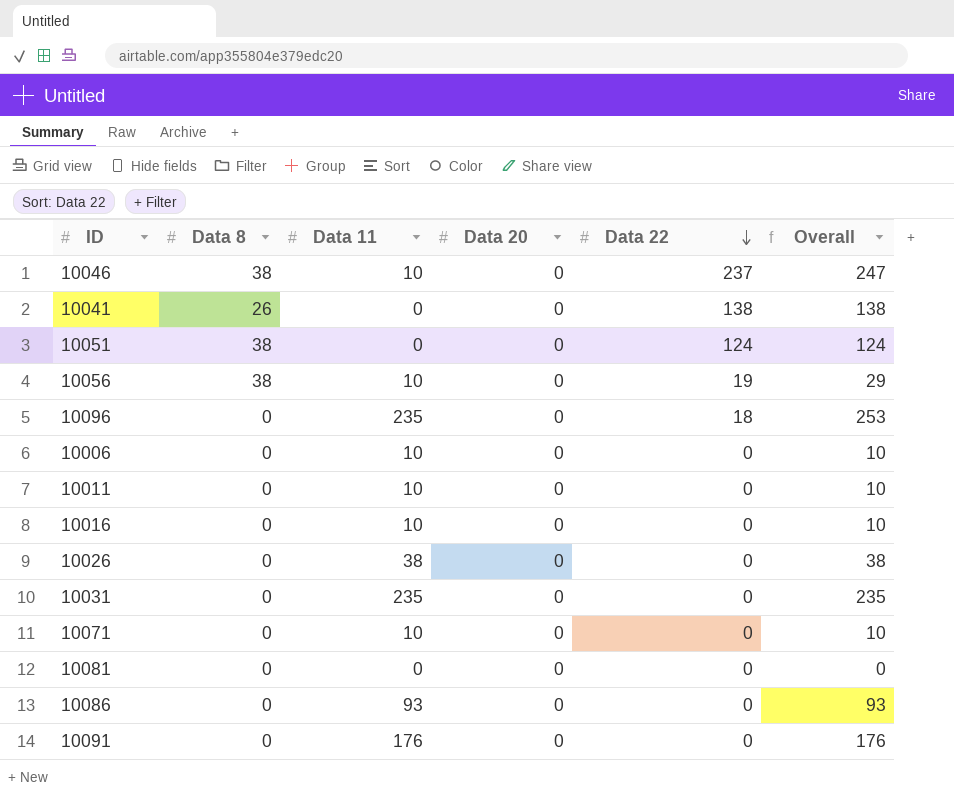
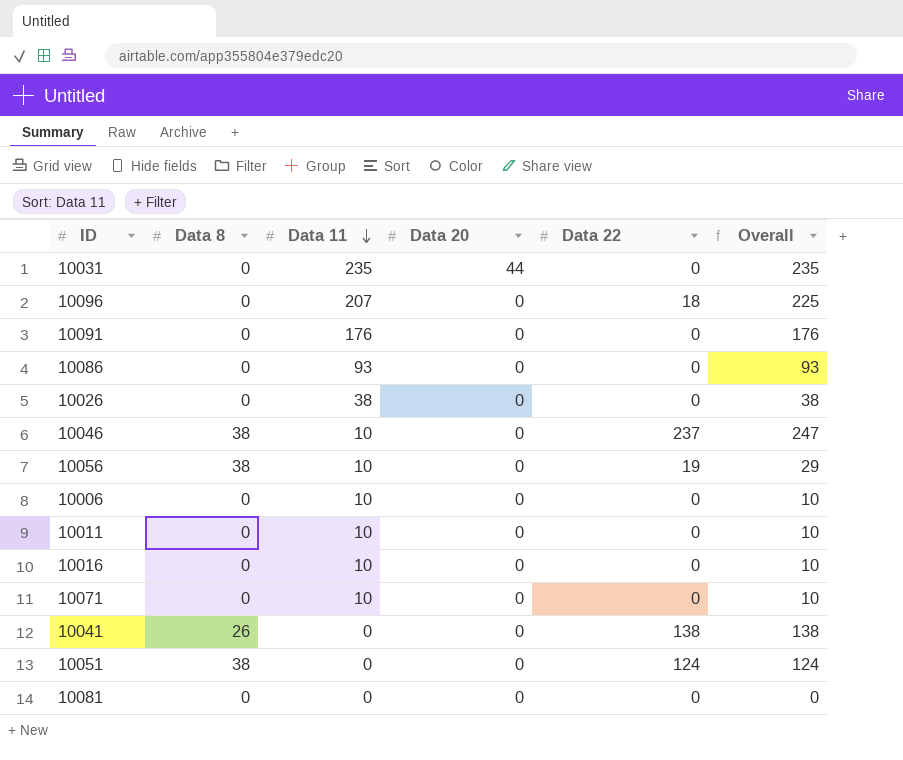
row order: Data 22 descending -> Data 11 descending
10031 | Data 20: 0 -> 44
10096 | Data 11: 235 -> 207
10096 | Overall: 253 -> 225

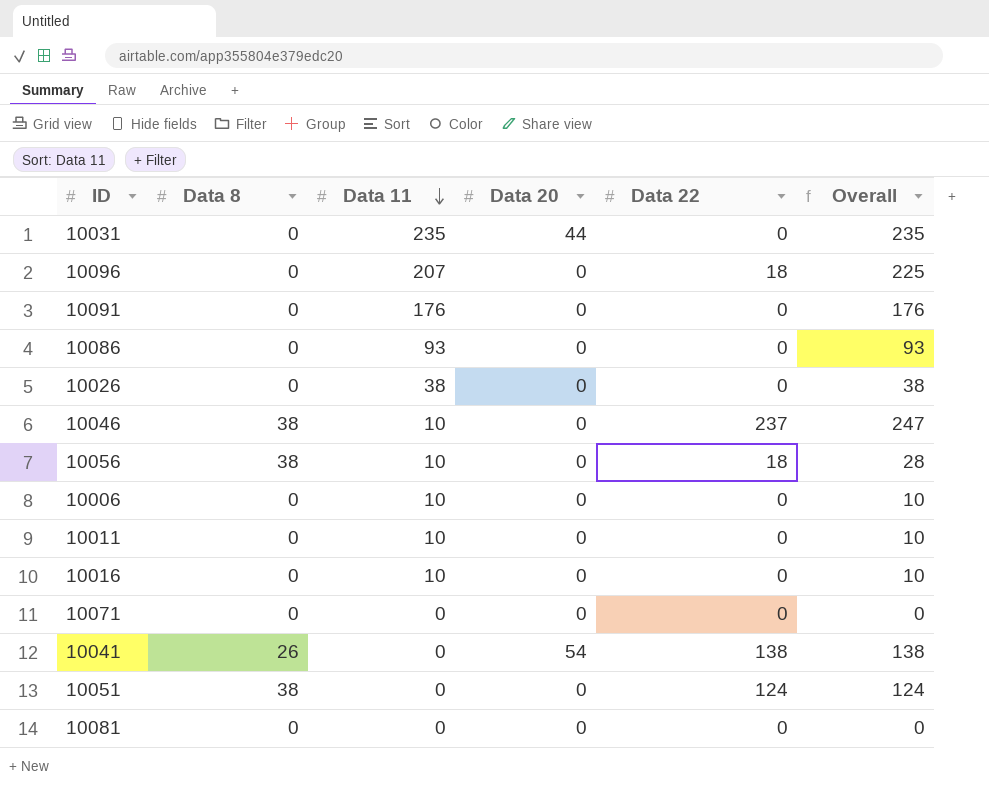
10056 | Data 22: 19 -> 18
10056 | Overall: 29 -> 28
10071 | Data 11: 10 -> 0
10071 | Overall: 10 -> 0
10041 | Data 20: 0 -> 54

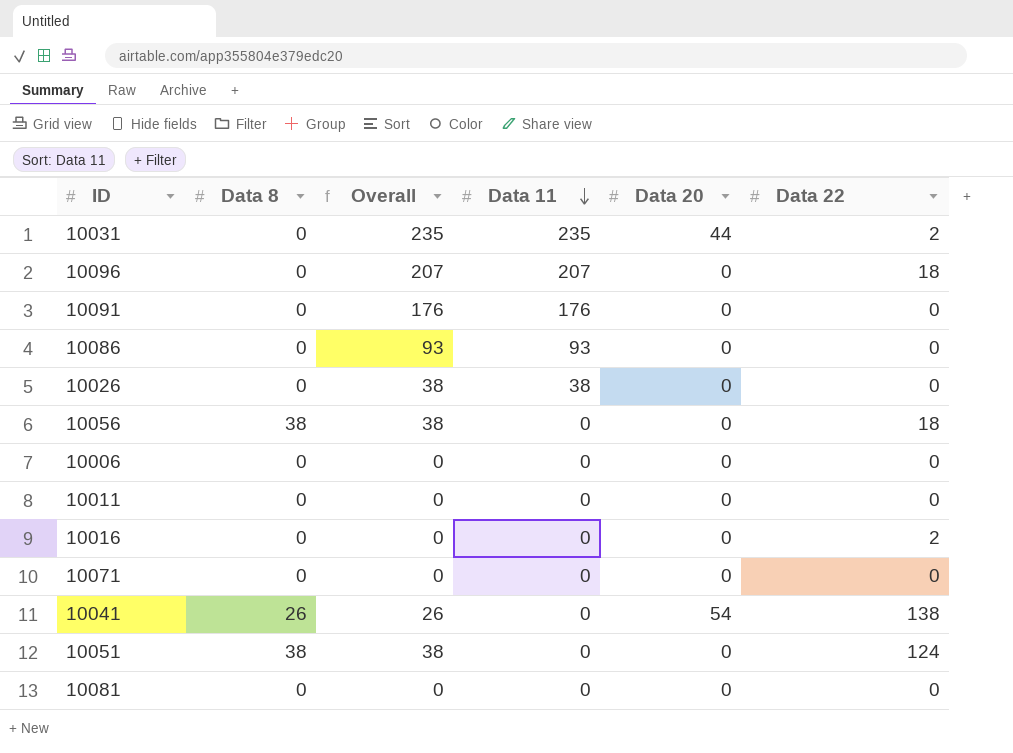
column Overall | formula: [Data 11] + [Data 22] -> [Data 8] + [Data 11]
column Overall | position: 6 -> 3
row 10046: 38 | 10 | 0 | 237 | 247 -> none
10031 | Data 22: 0 -> 2
10056 | Data 11: 10 -> 0
10006 | Data 11: 10 -> 0
10011 | Data 11: 10 -> 0
10016 | Data 11: 10 -> 0
10016 | Data 22: 0 -> 2

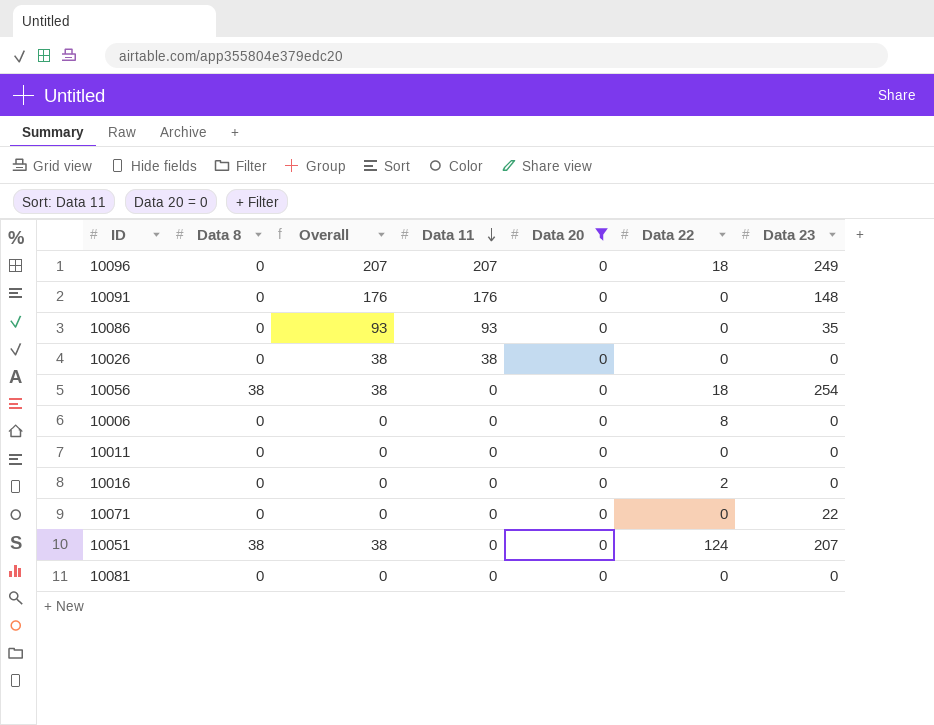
filter: none -> Data 20 = 0
column Data 23 | position: none -> 7
10006 | Data 22: 0 -> 8

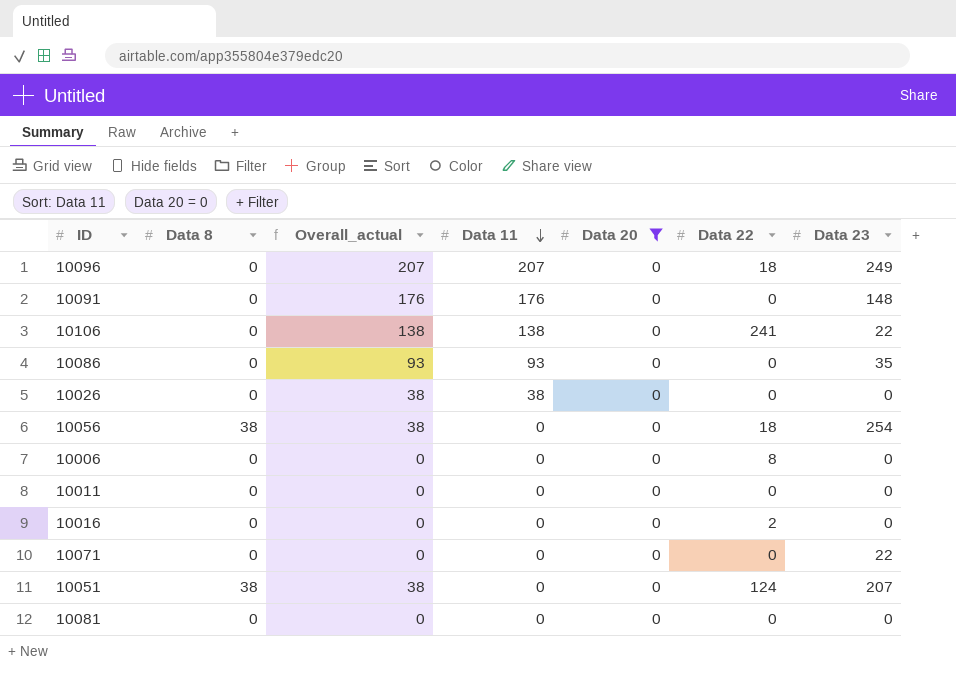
column name: Overall -> Overall_actual
row 10106: none -> 0 | 138 | 138 | 0 | 241 | 22

